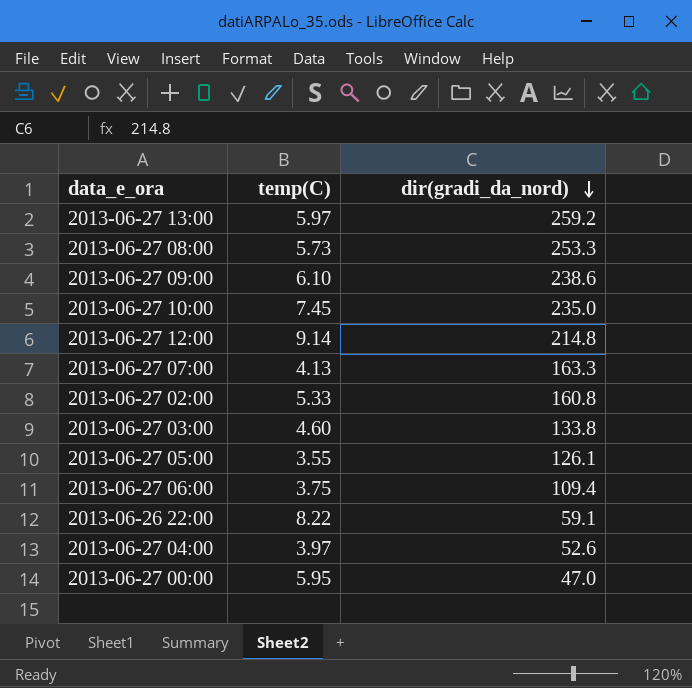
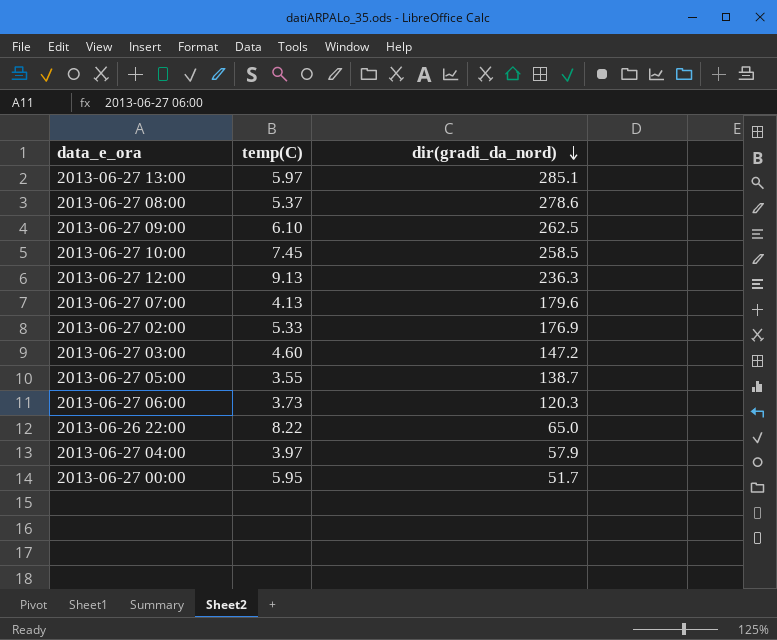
2013-06-27 13:00 | dir(gradi_da_nord): 259.2 -> 285.1
2013-06-27 08:00 | temp(C): 5.73 -> 5.37
2013-06-27 08:00 | dir(gradi_da_nord): 253.3 -> 278.6
2013-06-27 09:00 | dir(gradi_da_nord): 238.6 -> 262.5
2013-06-27 10:00 | dir(gradi_da_nord): 235.0 -> 258.5
2013-06-27 12:00 | temp(C): 9.14 -> 9.13
2013-06-27 12:00 | dir(gradi_da_nord): 214.8 -> 236.3
2013-06-27 07:00 | dir(gradi_da_nord): 163.3 -> 179.6
2013-06-27 02:00 | dir(gradi_da_nord): 160.8 -> 176.9
2013-06-27 03:00 | dir(gradi_da_nord): 133.8 -> 147.2
2013-06-27 05:00 | dir(gradi_da_nord): 126.1 -> 138.7
2013-06-27 06:00 | temp(C): 3.75 -> 3.73
2013-06-27 06:00 | dir(gradi_da_nord): 109.4 -> 120.3
2013-06-26 22:00 | dir(gradi_da_nord): 59.1 -> 65.0
2013-06-27 04:00 | dir(gradi_da_nord): 52.6 -> 57.9
2013-06-27 00:00 | dir(gradi_da_nord): 47.0 -> 51.7

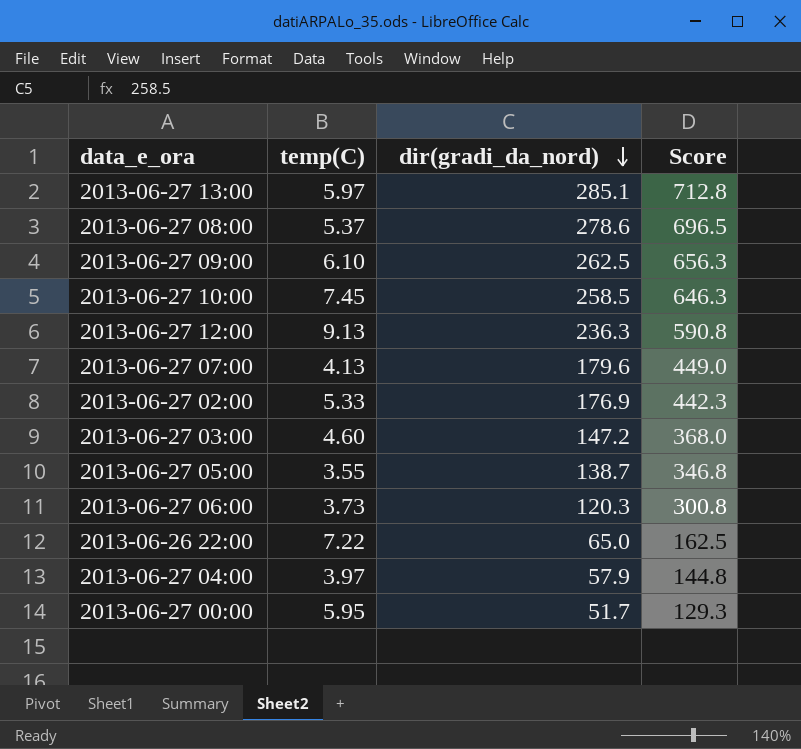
column Score | formula: none -> [dir(gradi_da_nord)] * 2.5
2013-06-26 22:00 | temp(C): 8.22 -> 7.22

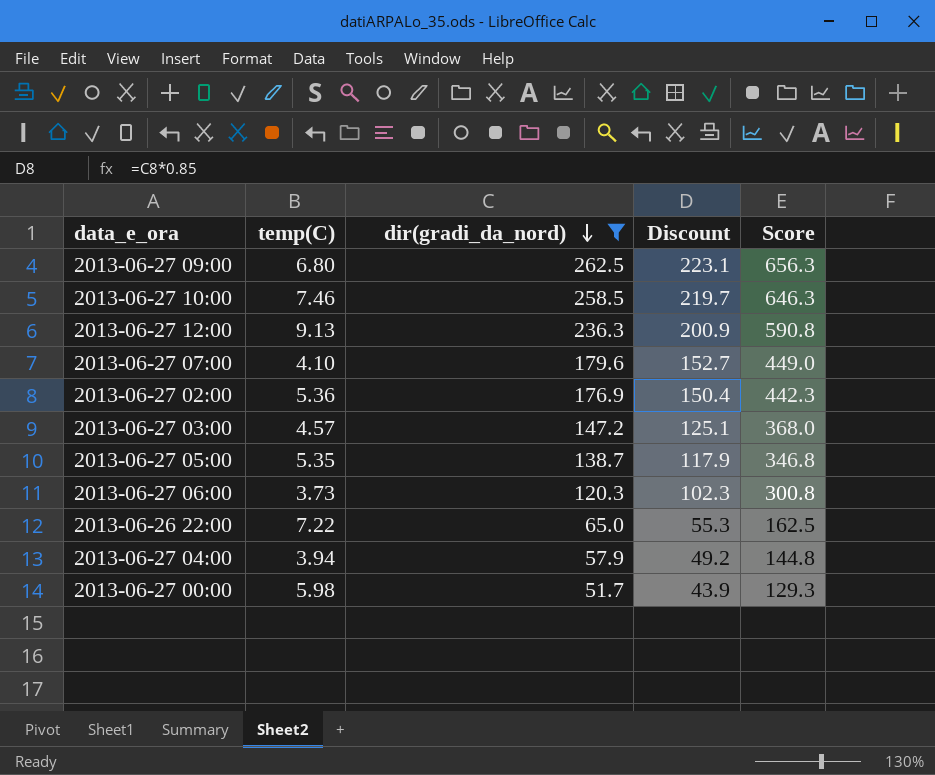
filter: none -> dir(gradi_da_nord) <= 262.5
column Discount | formula: none -> [dir(gradi_da_nord)] * 0.85
2013-06-27 09:00 | temp(C): 6.10 -> 6.80
2013-06-27 10:00 | temp(C): 7.45 -> 7.46
2013-06-27 07:00 | temp(C): 4.13 -> 4.10
2013-06-27 02:00 | temp(C): 5.33 -> 5.36
2013-06-27 03:00 | temp(C): 4.60 -> 4.57
2013-06-27 05:00 | temp(C): 3.55 -> 5.35
2013-06-27 04:00 | temp(C): 3.97 -> 3.94
2013-06-27 00:00 | temp(C): 5.95 -> 5.98

